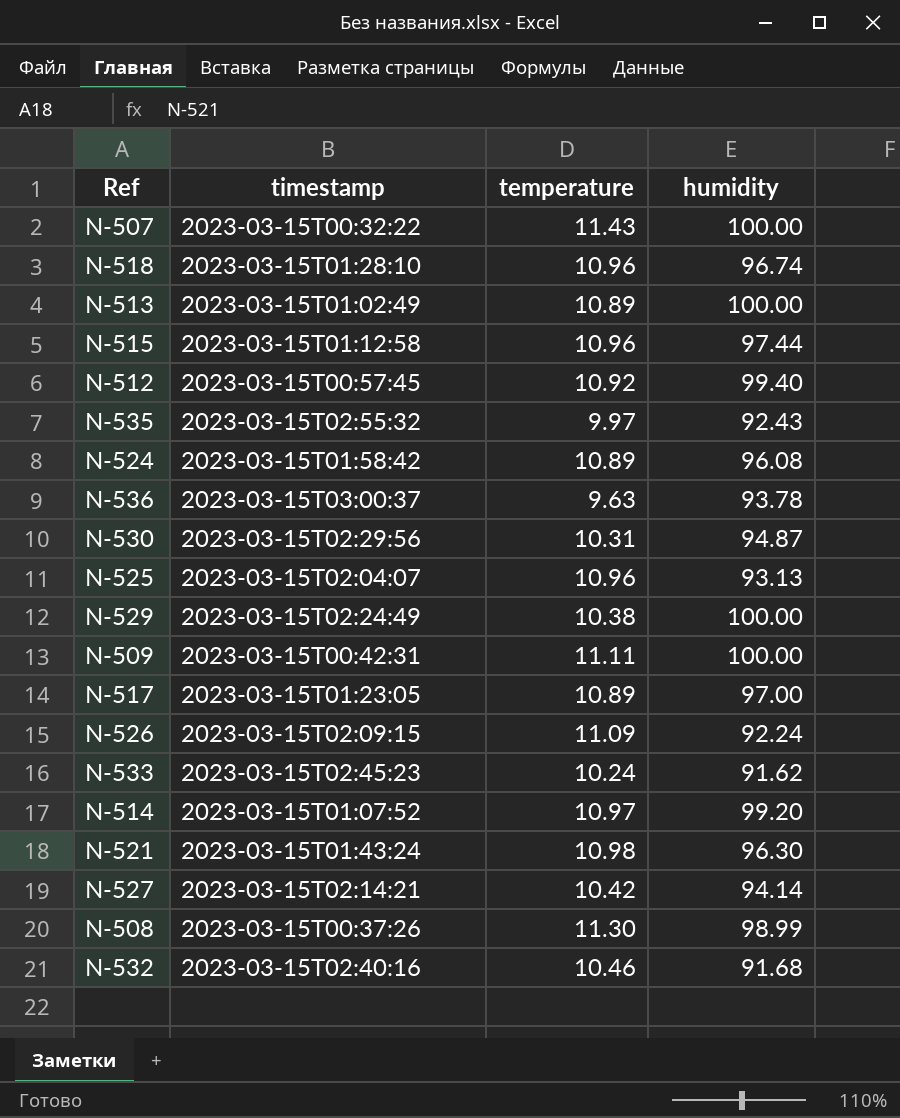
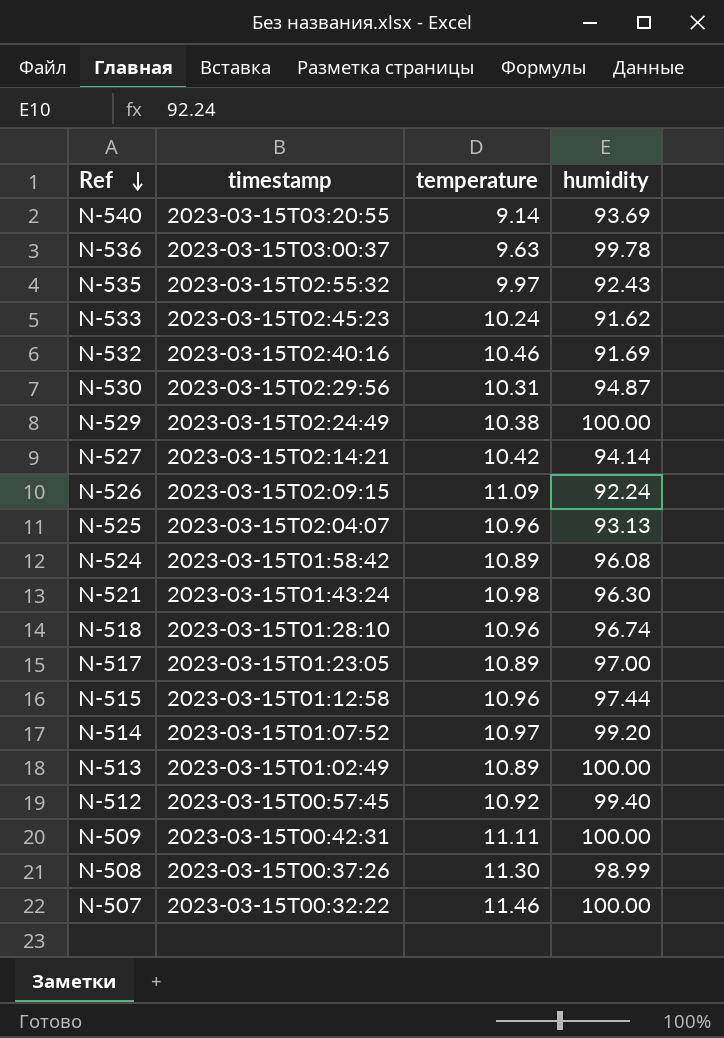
row order: none -> Ref descending
row N-540: none -> 2023-03-15T03:20:55 | 9.14 | 93.69
N-536 | humidity: 93.78 -> 99.78
N-532 | humidity: 91.68 -> 91.69
N-507 | temperature: 11.43 -> 11.46

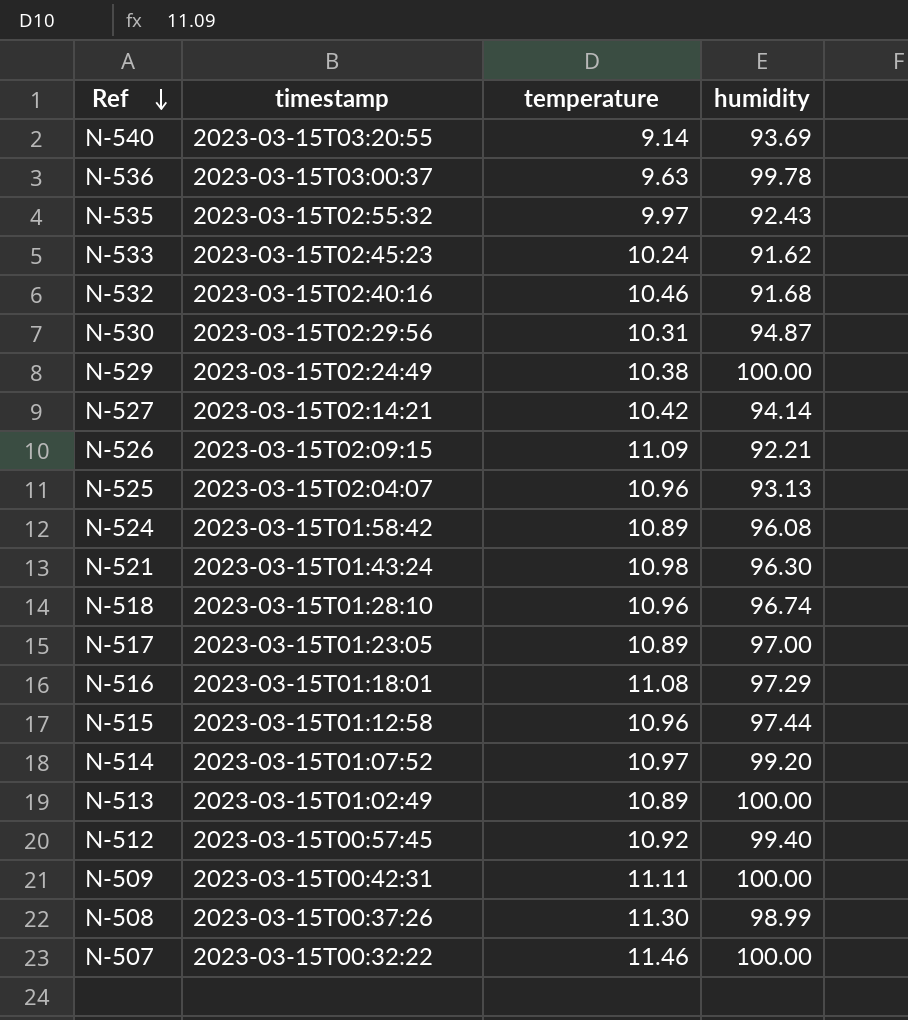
N-532 | humidity: 91.69 -> 91.68
N-526 | humidity: 92.24 -> 92.21
row N-516: none -> 2023-03-15T01:18:01 | 11.08 | 97.29

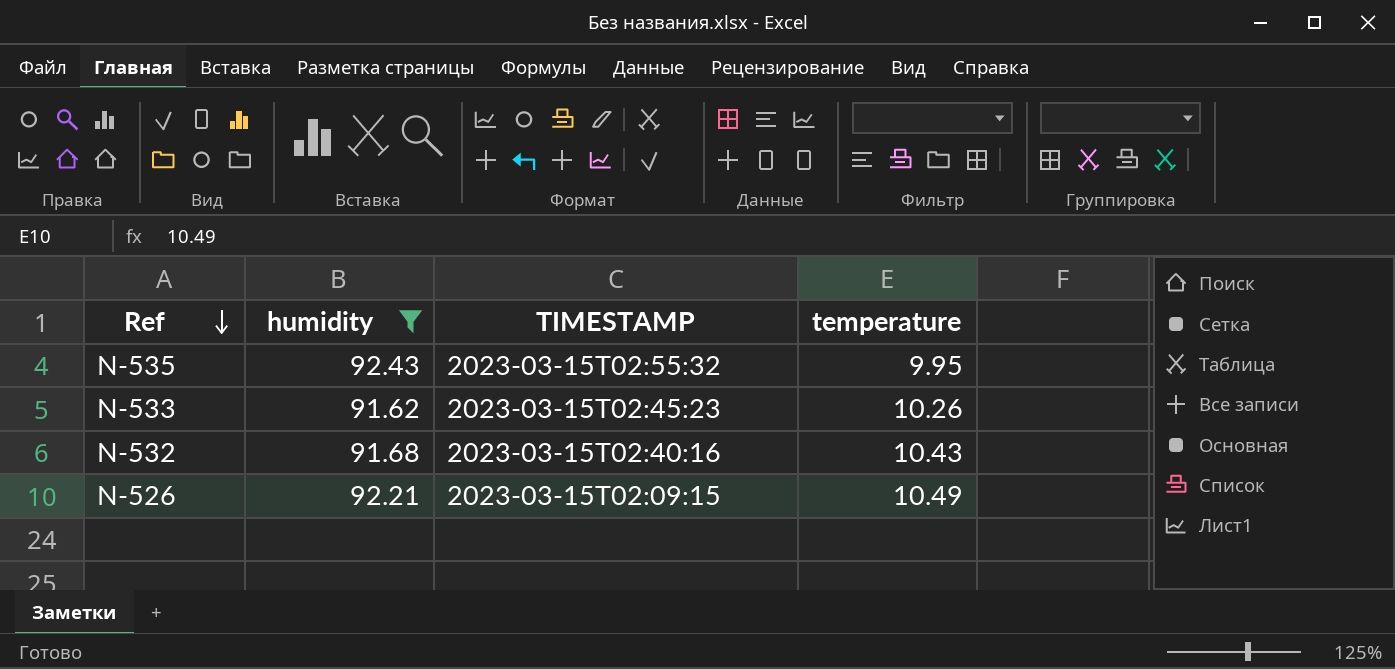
filter: none -> humidity <= 92.43
column humidity | position: 4 -> 2
column name: timestamp -> TIMESTAMP
N-535 | temperature: 9.97 -> 9.95
N-533 | temperature: 10.24 -> 10.26
N-532 | temperature: 10.46 -> 10.43
N-526 | temperature: 11.09 -> 10.49

